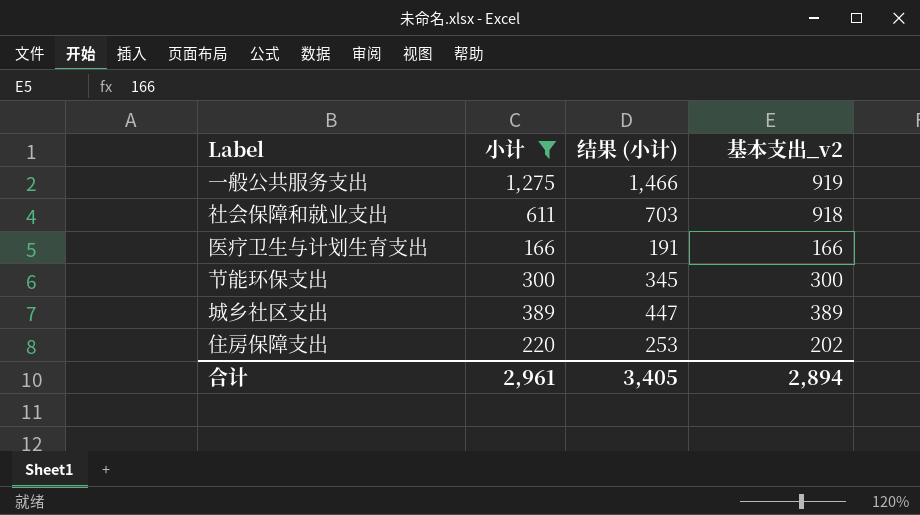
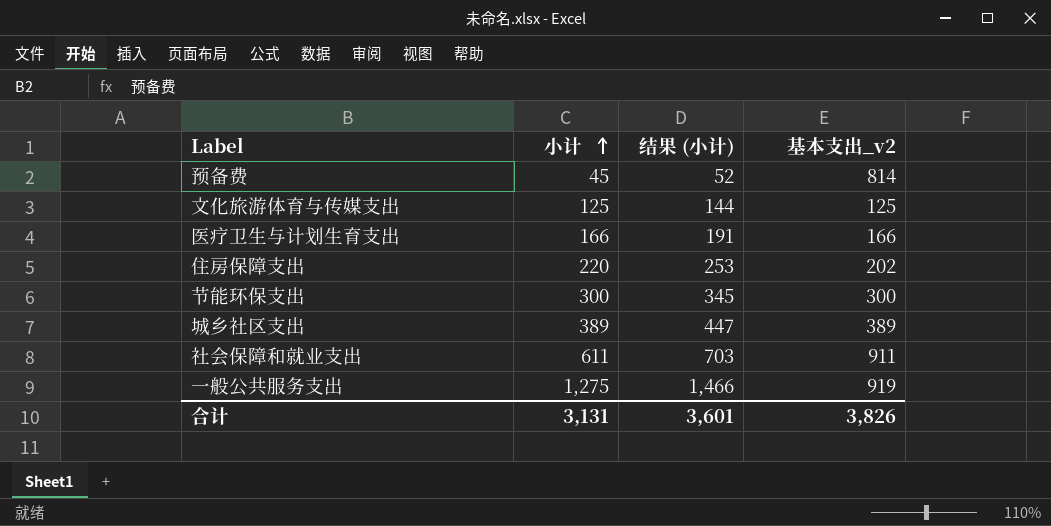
filter: 小计 >= 166 -> none
row order: none -> 小计 ascending
社会保障和就业支出 | 基本支出_v2: 918 -> 911
合计 | 小计: 2,961 -> 3,131
合计 | 结果 (小计): 3,405 -> 3,601
合计 | 基本支出_v2: 2,894 -> 3,826

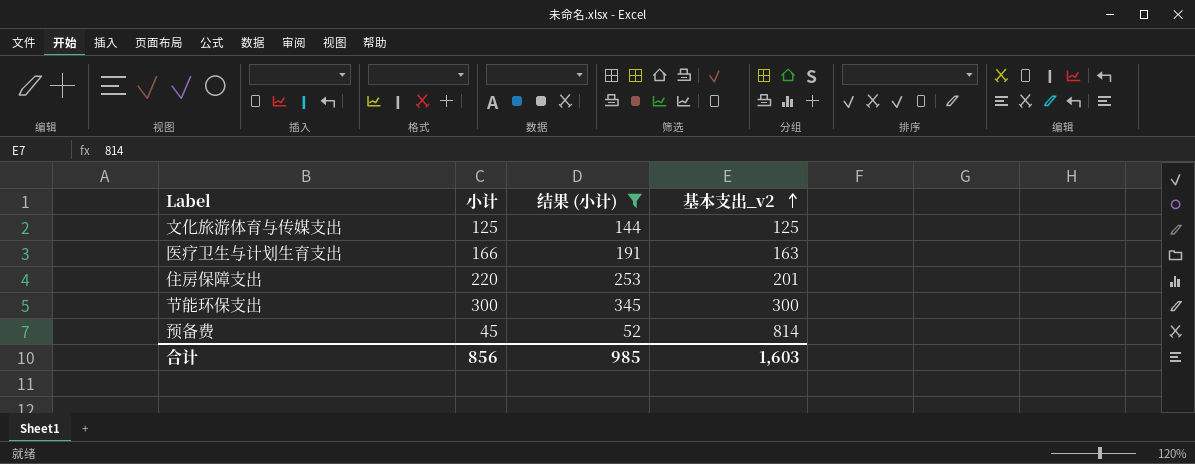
filter: none -> 结果 (小计) <= 345
row order: 小计 ascending -> 基本支出_v2 ascending
医疗卫生与计划生育支出 | 基本支出_v2: 166 -> 163
住房保障支出 | 基本支出_v2: 202 -> 201
合计 | 小计: 3,131 -> 856
合计 | 结果 (小计): 3,601 -> 985
合计 | 基本支出_v2: 3,826 -> 1,603

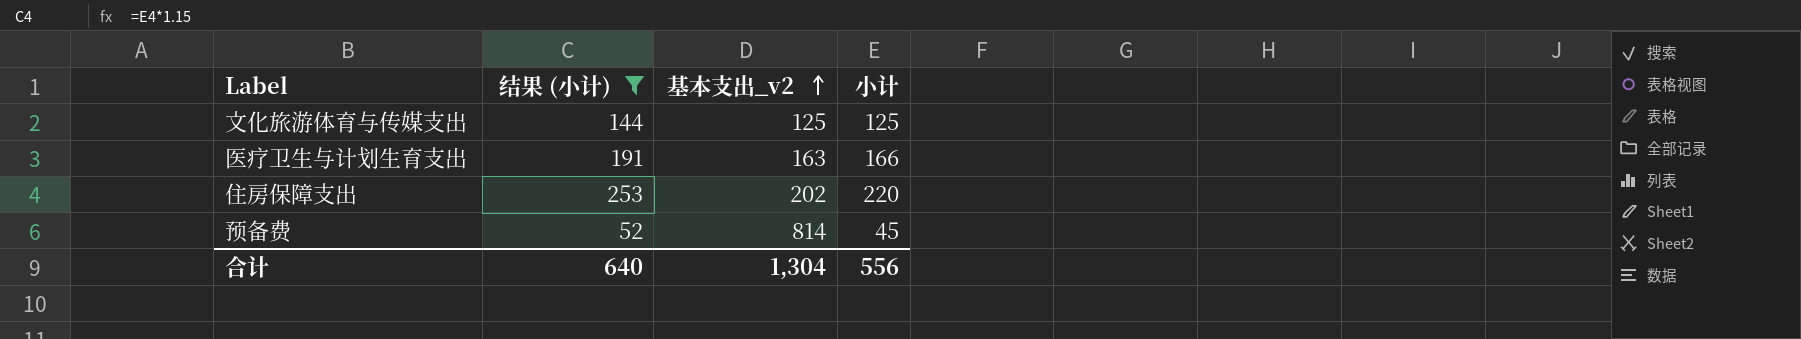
column 小计 | position: 2 -> 4
row 节能环保支出: 300 | 345 | 300 -> none
住房保障支出 | 基本支出_v2: 201 -> 202
合计 | 结果 (小计): 985 -> 640
合计 | 基本支出_v2: 1,603 -> 1,304
合计 | 小计: 856 -> 556

